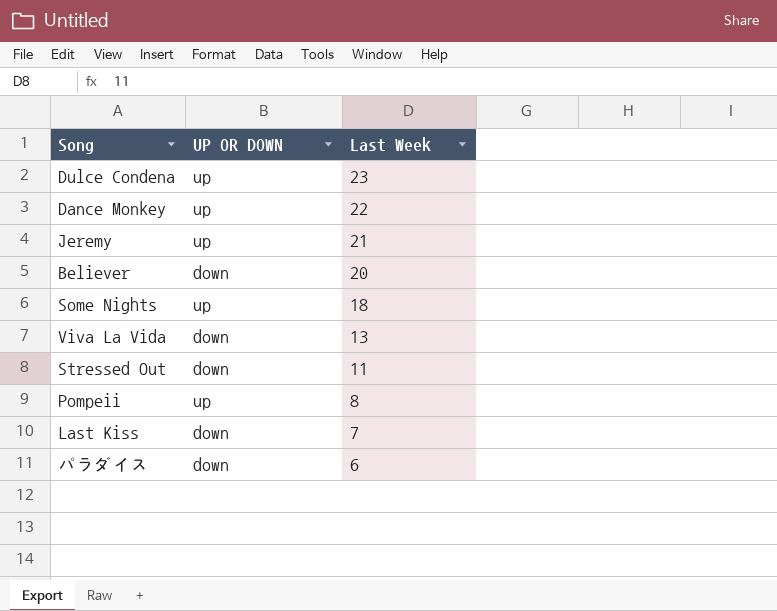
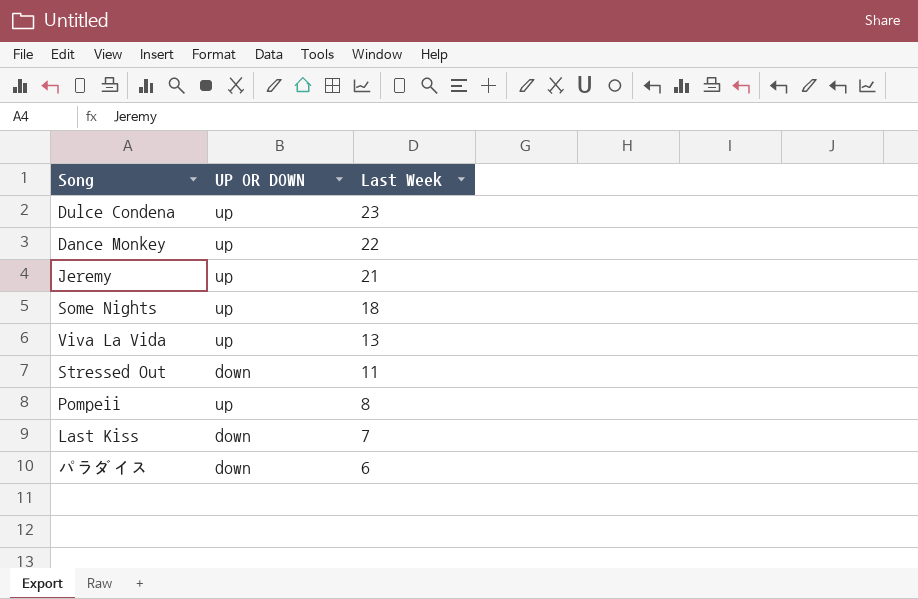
row Believer: down | 20 -> none
Viva La Vida | UP OR DOWN: down -> up

